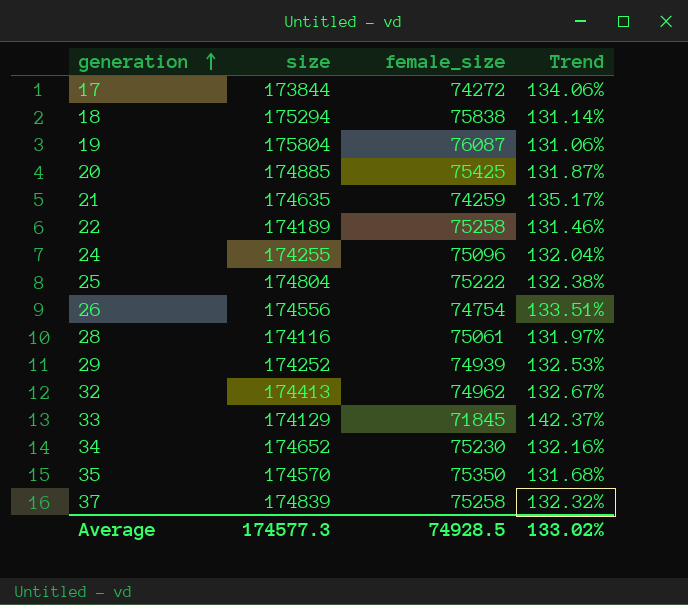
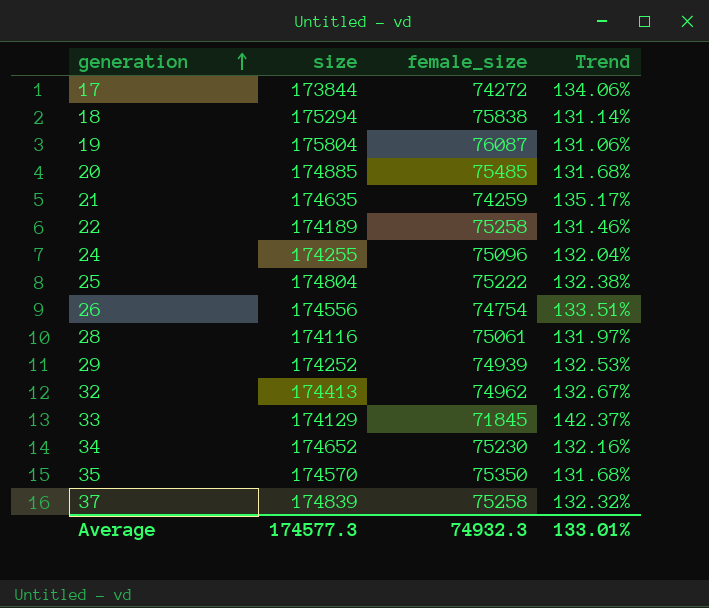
20 | female_size: 75425 -> 75485
20 | Trend: 131.87% -> 131.68%
Average | female_size: 74928.5 -> 74932.3
Average | Trend: 133.02% -> 133.01%

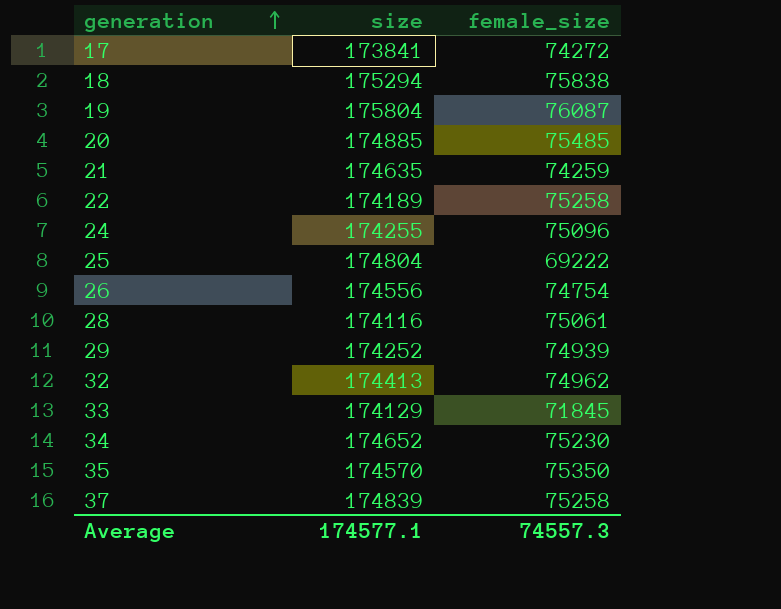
column Trend | formula: ([size] - [female_size]) / [female_size] -> none
17 | size: 173844 -> 173841
25 | female_size: 75222 -> 69222
Average | size: 174577.3 -> 174577.1
Average | female_size: 74932.3 -> 74557.3

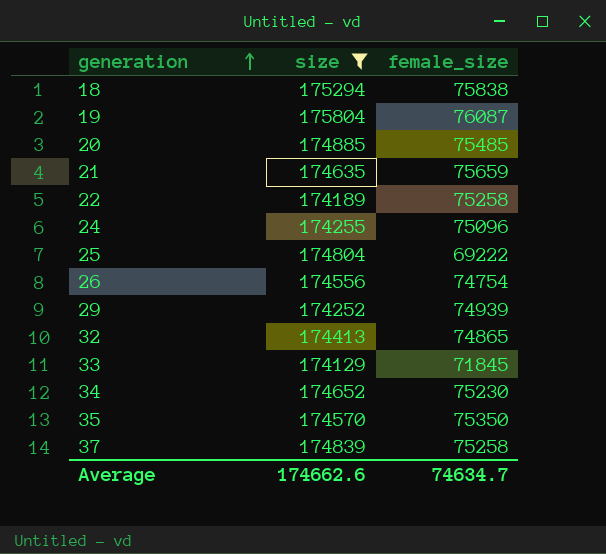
filter: none -> size >= 174129
21 | female_size: 74259 -> 75659
32 | female_size: 74962 -> 74865
Average | size: 174577.1 -> 174662.6
Average | female_size: 74557.3 -> 74634.7

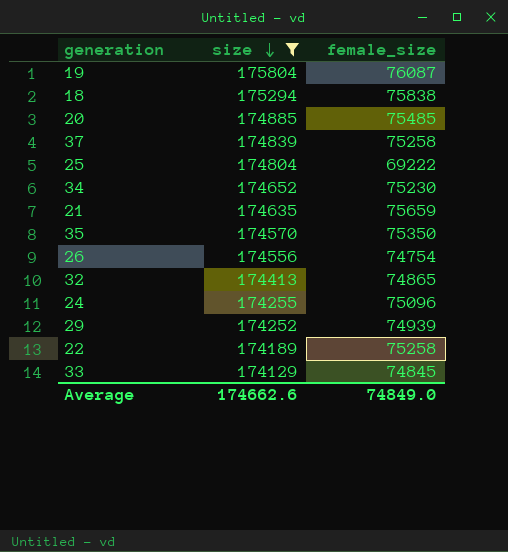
row order: generation ascending -> size descending
33 | female_size: 71845 -> 74845
Average | female_size: 74634.7 -> 74849.0

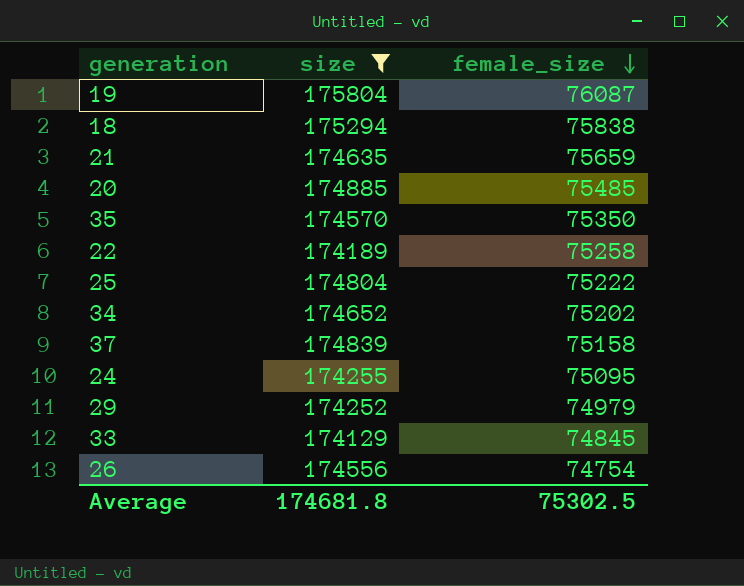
row order: size descending -> female_size descending
row 32: 174413 | 74865 -> none
25 | female_size: 69222 -> 75222
34 | female_size: 75230 -> 75202
37 | female_size: 75258 -> 75158
24 | female_size: 75096 -> 75095
29 | female_size: 74939 -> 74979
Average | size: 174662.6 -> 174681.8
Average | female_size: 74849.0 -> 75302.5

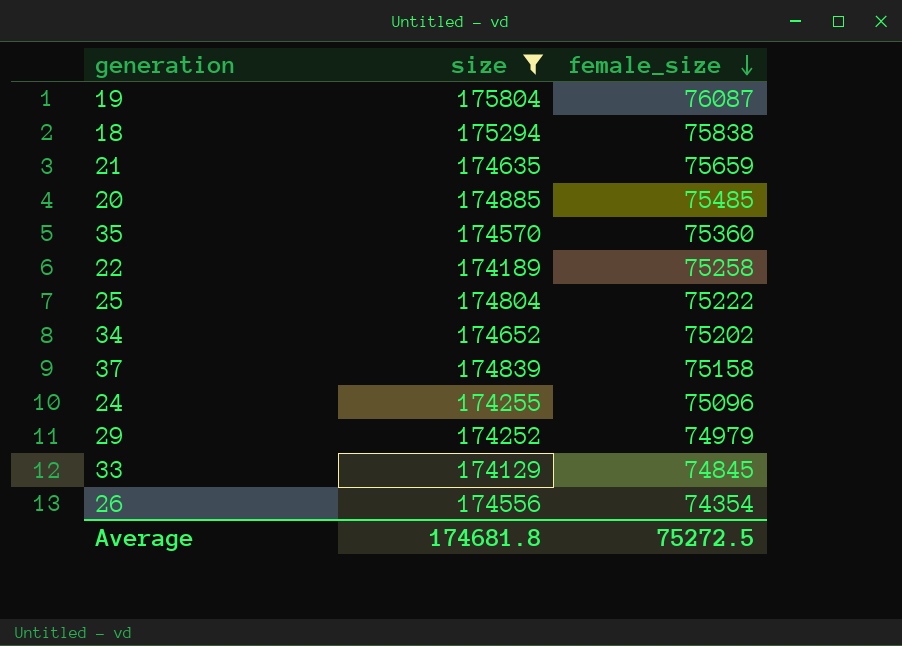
35 | female_size: 75350 -> 75360
24 | female_size: 75095 -> 75096
26 | female_size: 74754 -> 74354
Average | female_size: 75302.5 -> 75272.5

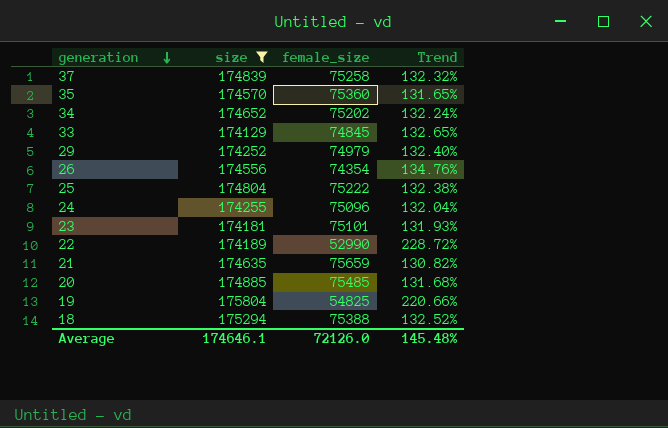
row order: female_size descending -> generation descending
column Trend | formula: none -> ([size] - [female_size]) / [female_size]
37 | female_size: 75158 -> 75258
row 23: none -> 174181 | 75101 | 131.93%
22 | female_size: 75258 -> 52990
19 | female_size: 76087 -> 54825
18 | female_size: 75838 -> 75388
Average | size: 174681.8 -> 174646.1
Average | female_size: 75272.5 -> 72126.0

